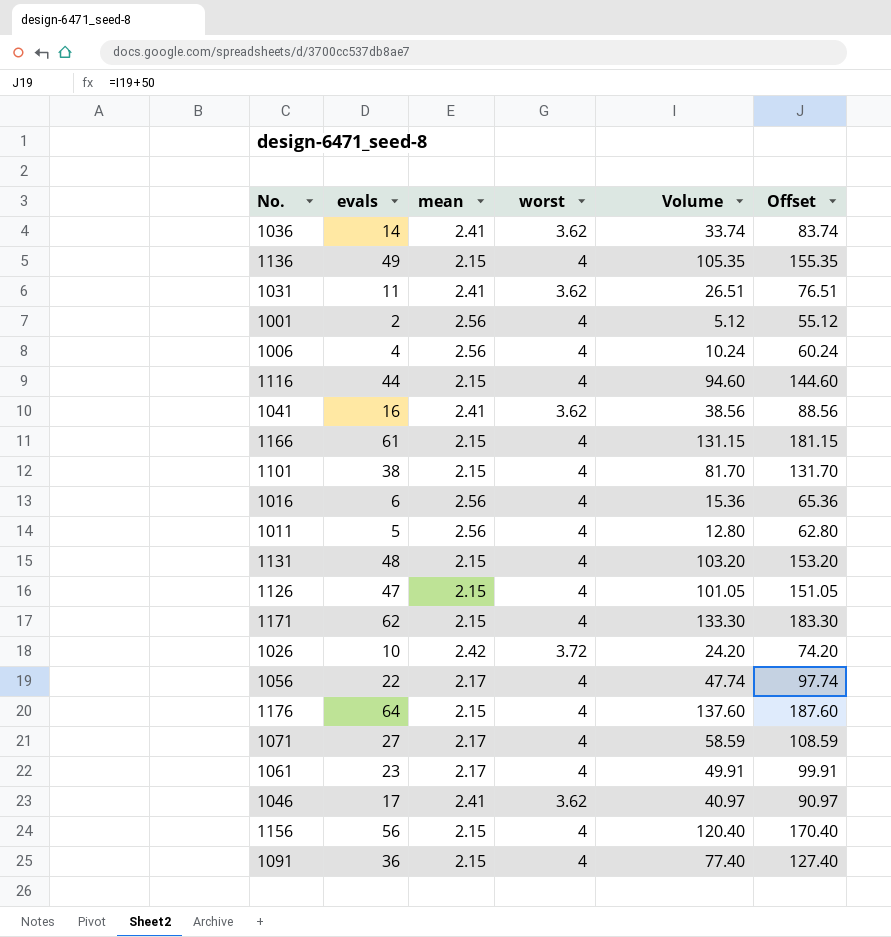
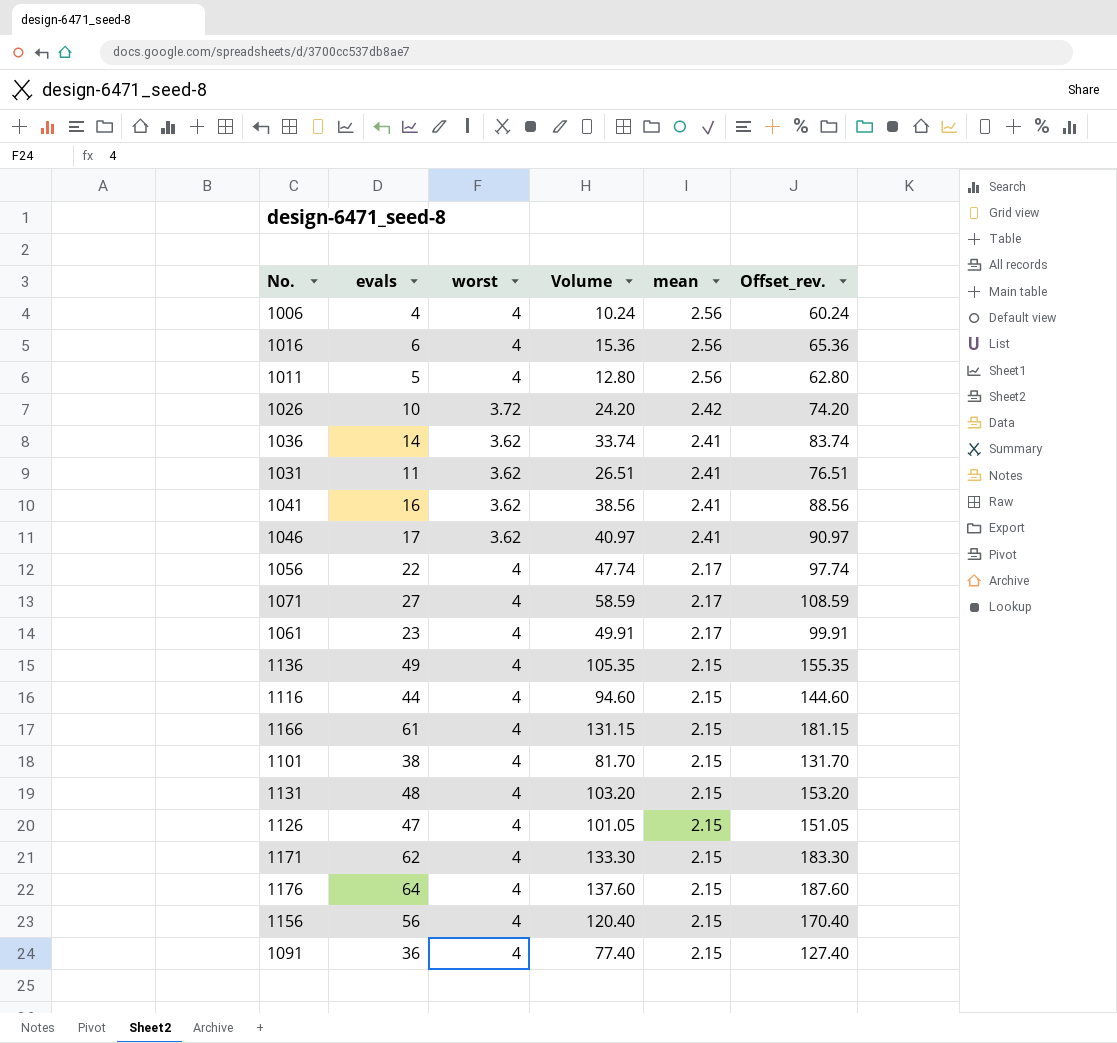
row order: none -> mean descending
column mean | position: 3 -> 5
column name: Offset -> Offset_rev.
row 1001: 2 | 2.56 | 4 | 5.12 | 55.12 -> none

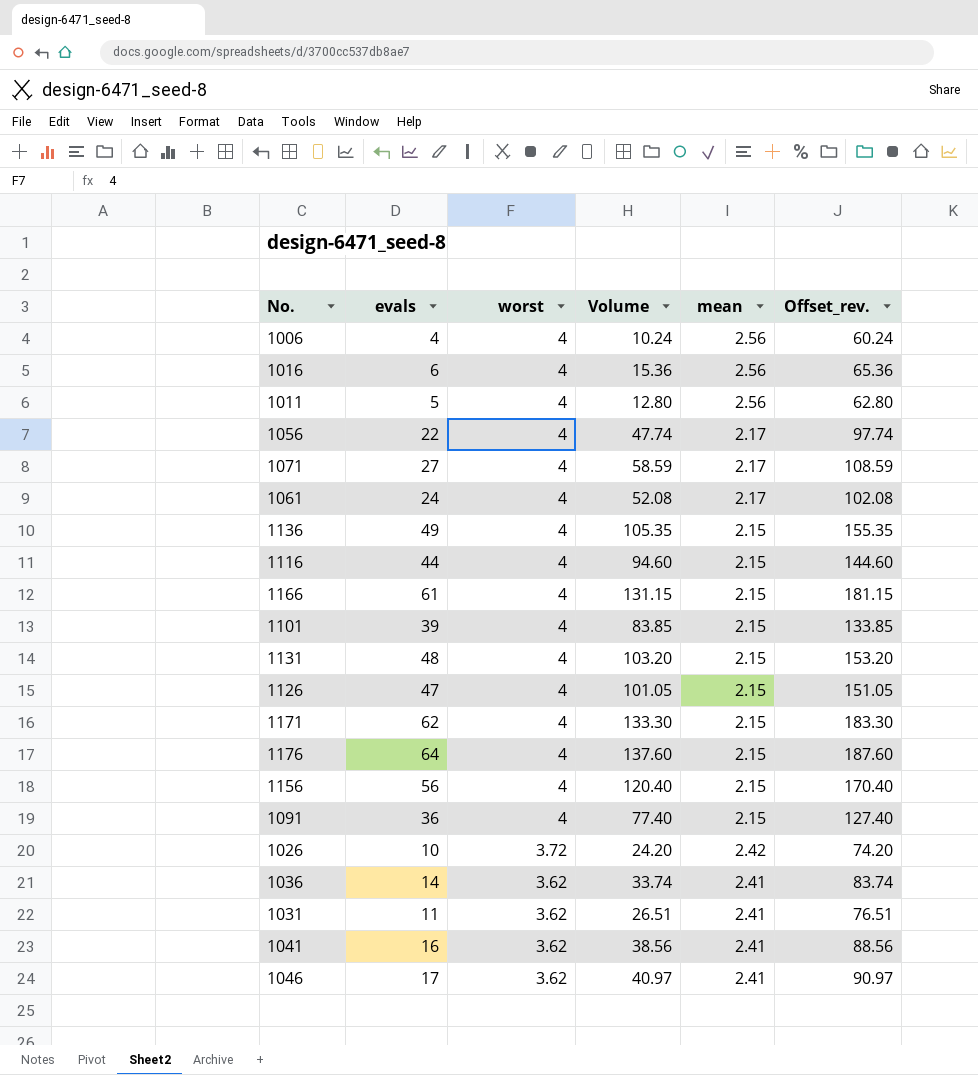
row order: mean descending -> worst descending
1061 | evals: 23 -> 24
1061 | Volume: 49.91 -> 52.08
1061 | Offset_rev.: 99.91 -> 102.08
1101 | evals: 38 -> 39
1101 | Volume: 81.70 -> 83.85
1101 | Offset_rev.: 131.70 -> 133.85

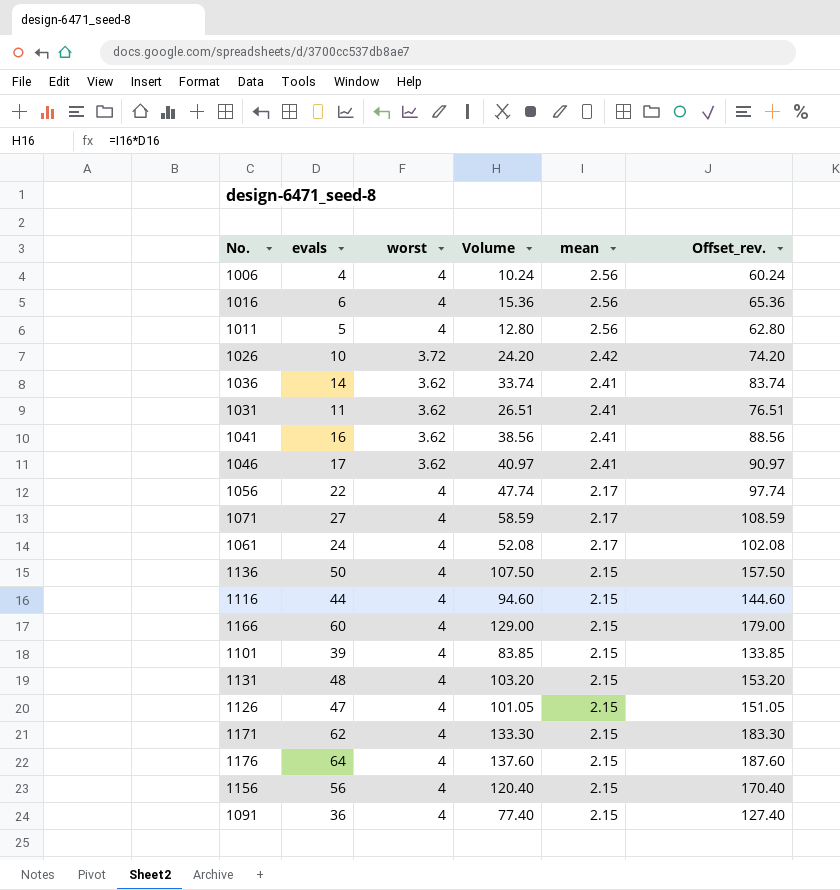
row order: worst descending -> mean descending
1136 | evals: 49 -> 50
1136 | Volume: 105.35 -> 107.50
1136 | Offset_rev.: 155.35 -> 157.50
1166 | evals: 61 -> 60
1166 | Volume: 131.15 -> 129.00
1166 | Offset_rev.: 181.15 -> 179.00

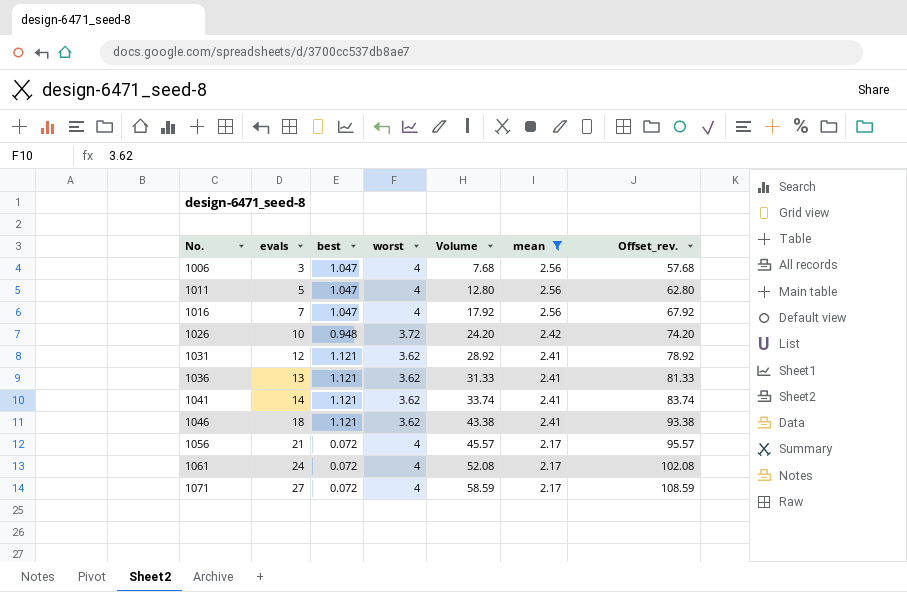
filter: none -> mean != 2.15
row order: mean descending -> No. ascending
column best | position: none -> 3
1006 | evals: 4 -> 3
1006 | Volume: 10.24 -> 7.68
1006 | Offset_rev.: 60.24 -> 57.68
1016 | evals: 6 -> 7
1016 | Volume: 15.36 -> 17.92
1016 | Offset_rev.: 65.36 -> 67.92
1031 | evals: 11 -> 12
1031 | Volume: 26.51 -> 28.92
1031 | Offset_rev.: 76.51 -> 78.92
1036 | evals: 14 -> 13
1036 | Volume: 33.74 -> 31.33
1036 | Offset_rev.: 83.74 -> 81.33
1041 | evals: 16 -> 14
1041 | Volume: 38.56 -> 33.74
1041 | Offset_rev.: 88.56 -> 83.74
1046 | evals: 17 -> 18
1046 | Volume: 40.97 -> 43.38
1046 | Offset_rev.: 90.97 -> 93.38
1056 | evals: 22 -> 21
1056 | Volume: 47.74 -> 45.57
1056 | Offset_rev.: 97.74 -> 95.57

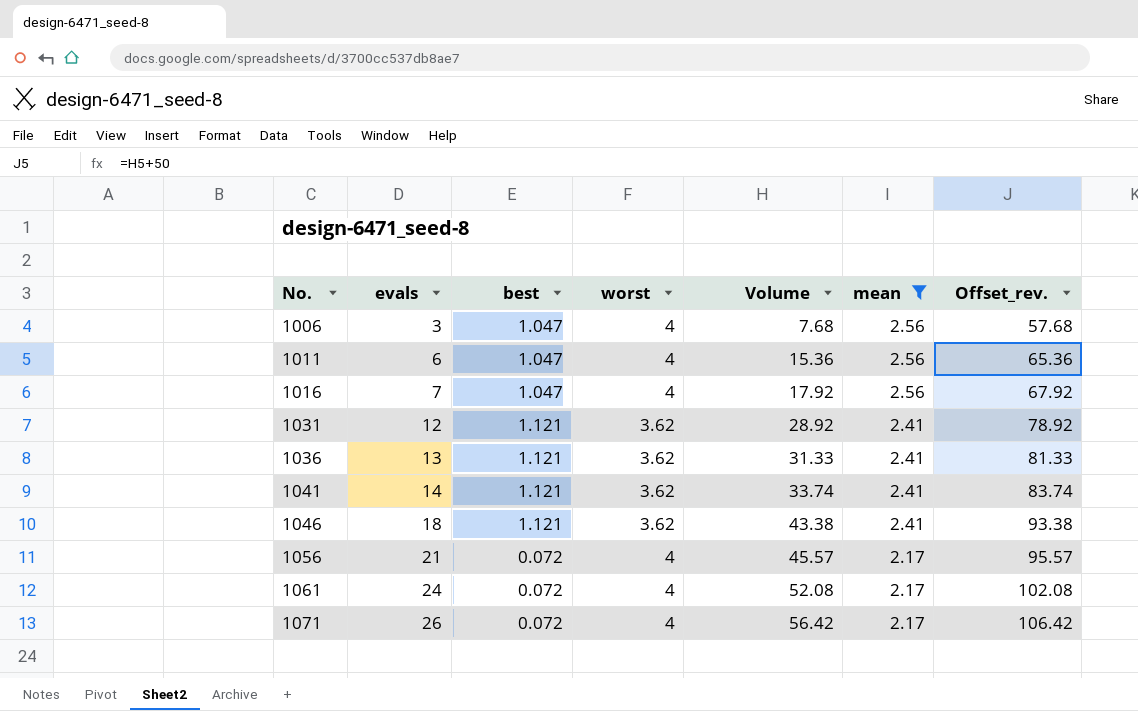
row 1026: 10 | 0.948 | 3.72 | 24.20 | 2.42 | 74.20 -> none
1011 | evals: 5 -> 6
1011 | Volume: 12.80 -> 15.36
1011 | Offset_rev.: 62.80 -> 65.36
1071 | evals: 27 -> 26
1071 | Volume: 58.59 -> 56.42
1071 | Offset_rev.: 108.59 -> 106.42

